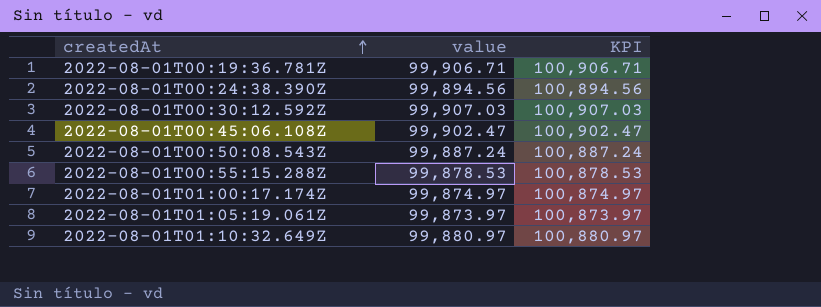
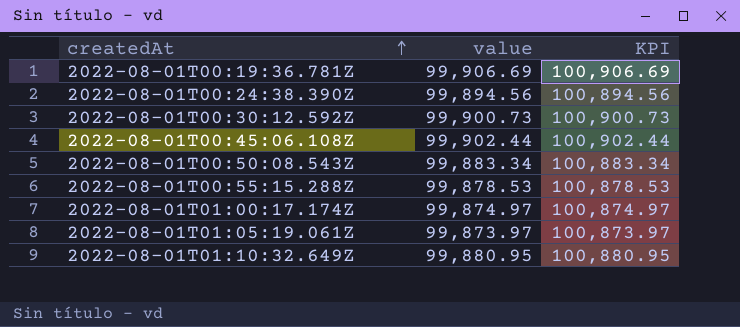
2022-08-01T00:19:36.781Z | value: 99,906.71 -> 99,906.69
2022-08-01T00:19:36.781Z | KPI: 100,906.71 -> 100,906.69
2022-08-01T00:30:12.592Z | value: 99,907.03 -> 99,900.73
2022-08-01T00:30:12.592Z | KPI: 100,907.03 -> 100,900.73
2022-08-01T00:45:06.108Z | value: 99,902.47 -> 99,902.44
2022-08-01T00:45:06.108Z | KPI: 100,902.47 -> 100,902.44
2022-08-01T00:50:08.543Z | value: 99,887.24 -> 99,883.34
2022-08-01T00:50:08.543Z | KPI: 100,887.24 -> 100,883.34
2022-08-01T01:10:32.649Z | value: 99,880.97 -> 99,880.95
2022-08-01T01:10:32.649Z | KPI: 100,880.97 -> 100,880.95

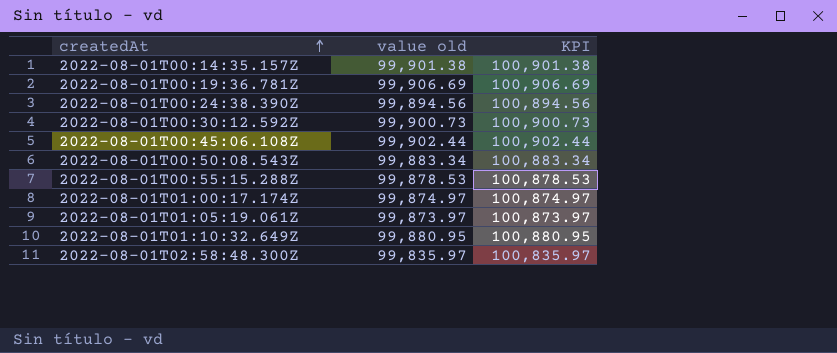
column name: value -> value old
row 2022-08-01T00:14:35.157Z: none -> 99,901.38 | 100,901.38
row 2022-08-01T02:58:48.300Z: none -> 99,835.97 | 100,835.97

